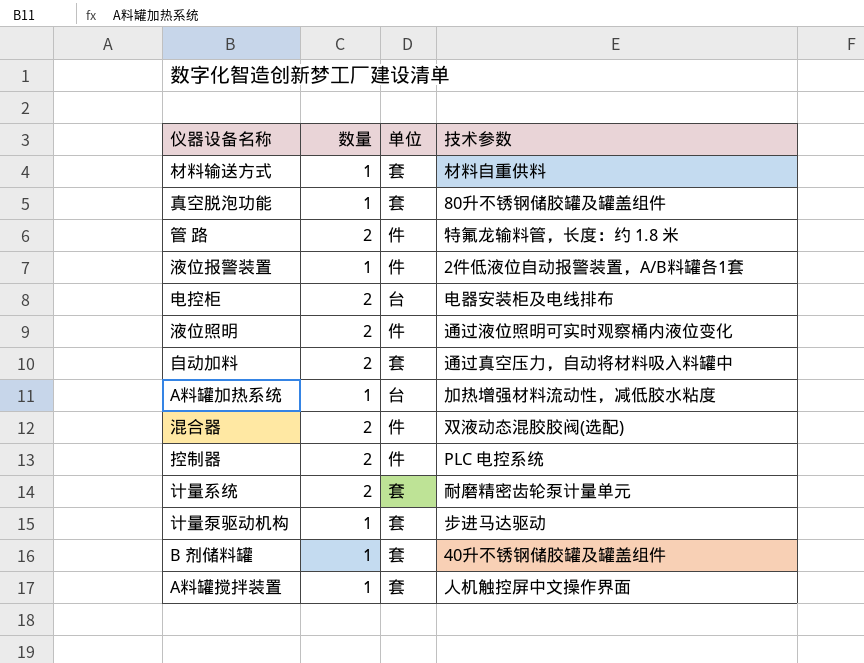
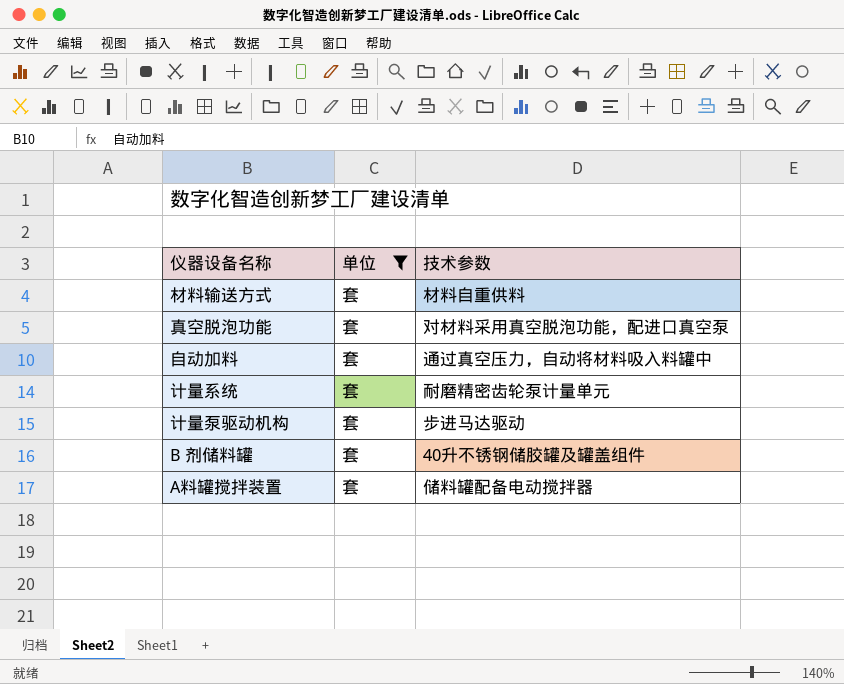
filter: none -> 单位 = 套
column 数量 | position: 2 -> none
真空脱泡功能 | 技术参数: 80升不锈钢储胶罐及罐盖组件 -> 对材料采用真空脱泡功能，配进口真空泵
A料罐搅拌装置 | 技术参数: 人机触控屏中文操作界面 -> 储料罐配备电动搅拌器

